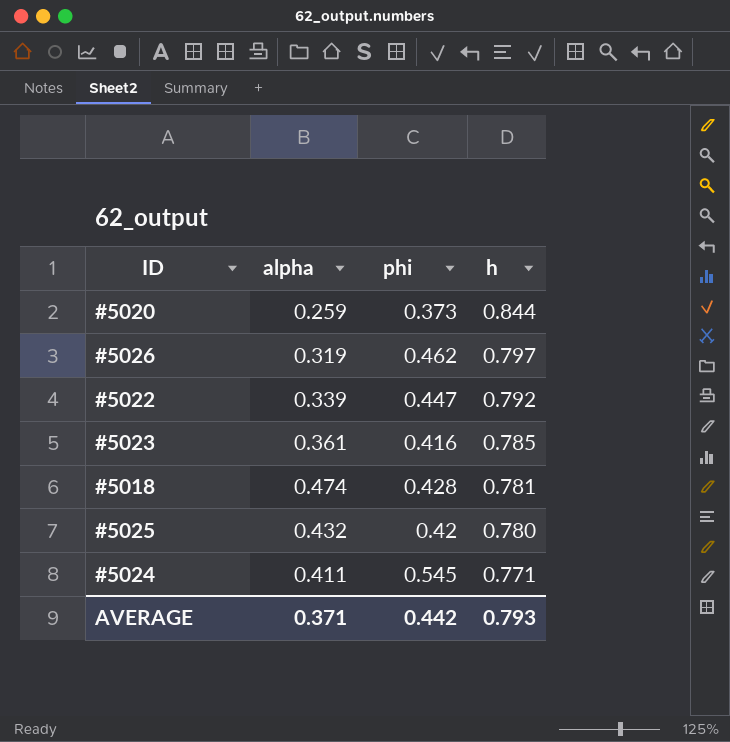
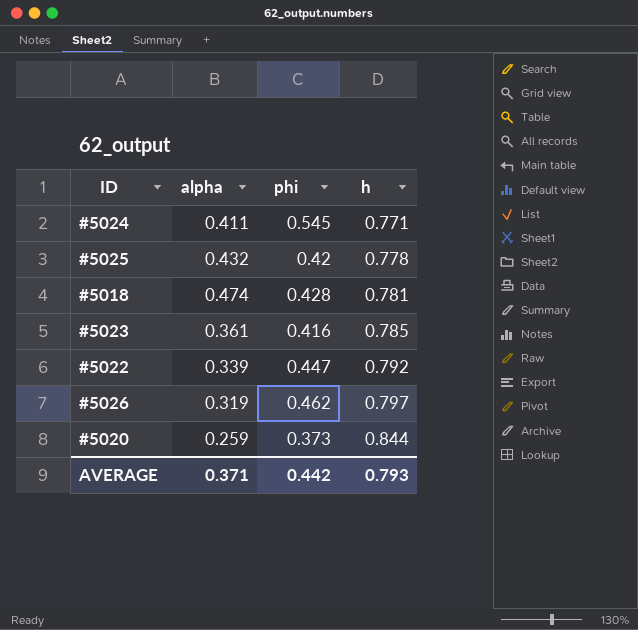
row order: h descending -> h ascending
#5025 | h: 0.780 -> 0.778

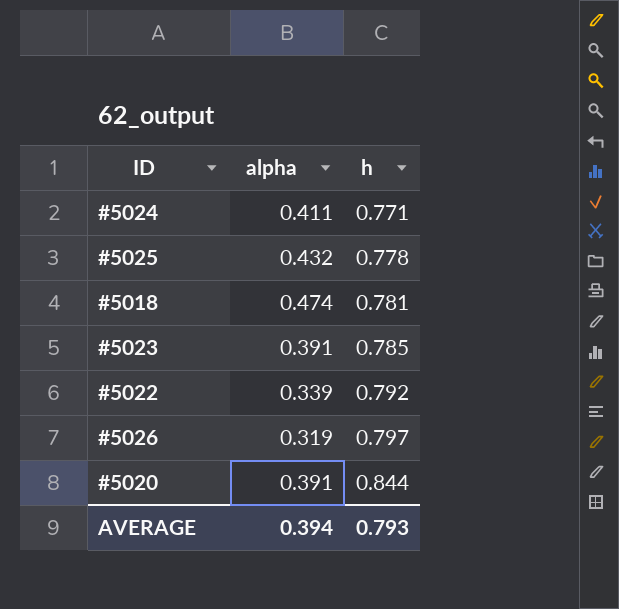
column phi | position: 3 -> none
#5023 | alpha: 0.361 -> 0.391
#5020 | alpha: 0.259 -> 0.391
AVERAGE | alpha: 0.371 -> 0.394

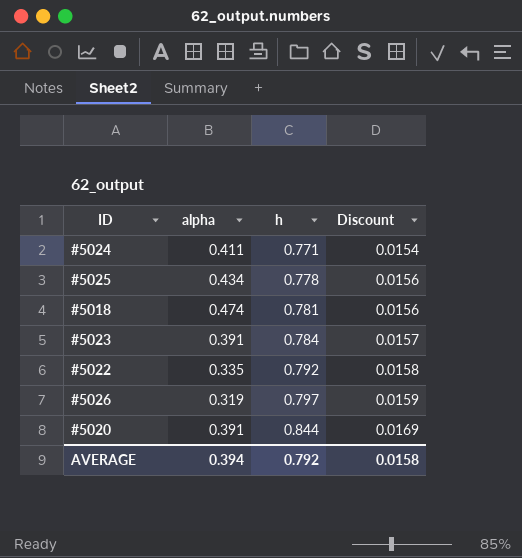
column Discount | formula: none -> [h] * 0.02
#5025 | alpha: 0.432 -> 0.434
#5023 | h: 0.785 -> 0.784
#5022 | alpha: 0.339 -> 0.335
AVERAGE | h: 0.793 -> 0.792

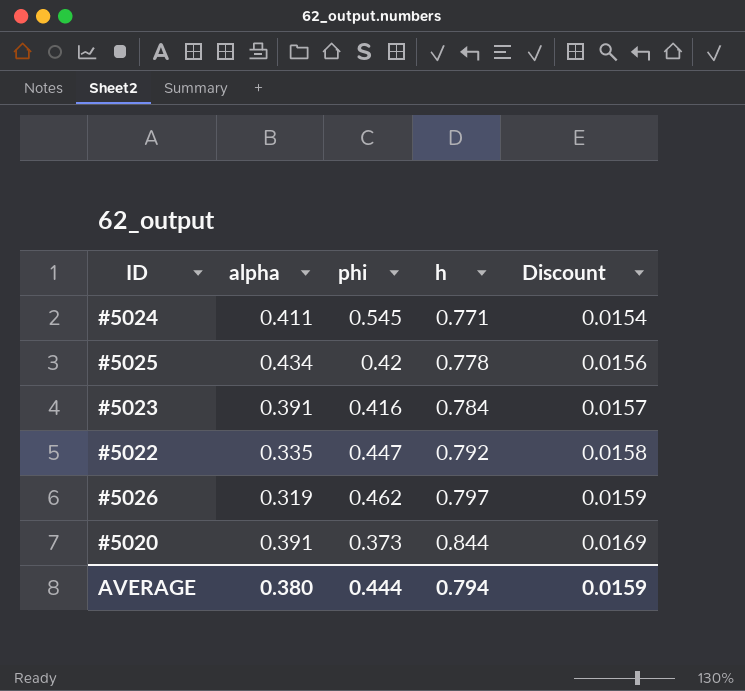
column phi | position: none -> 3
row #5018: 0.474 | 0.781 | 0.0156 -> none
AVERAGE | alpha: 0.394 -> 0.380
AVERAGE | h: 0.792 -> 0.794
AVERAGE | Discount: 0.0158 -> 0.0159

